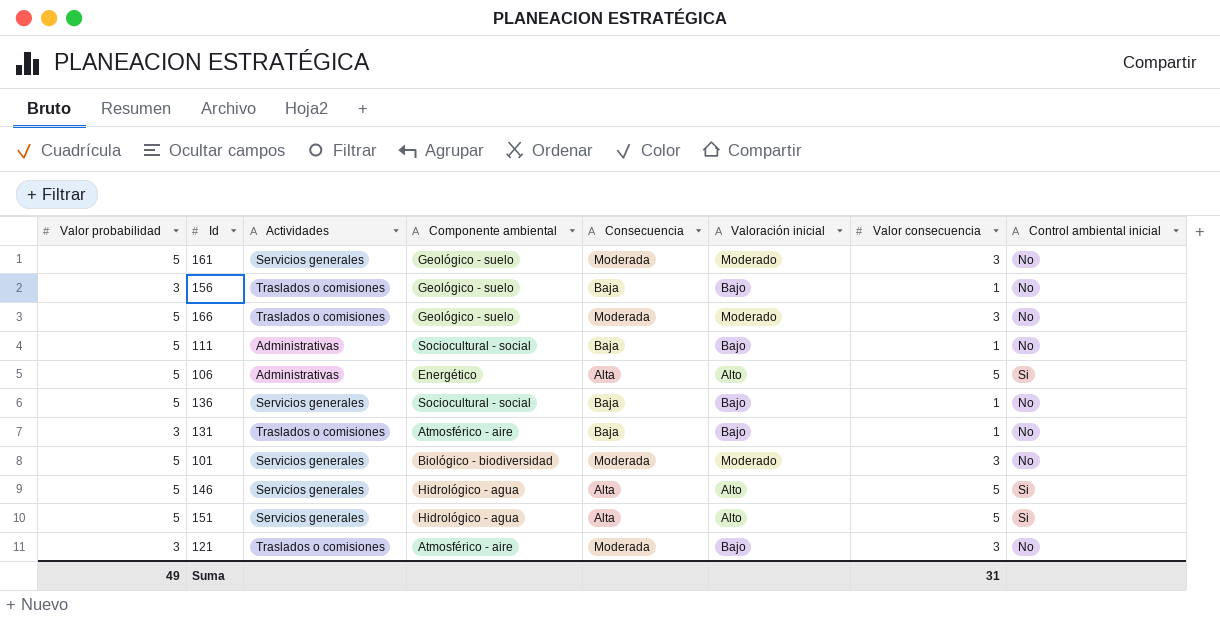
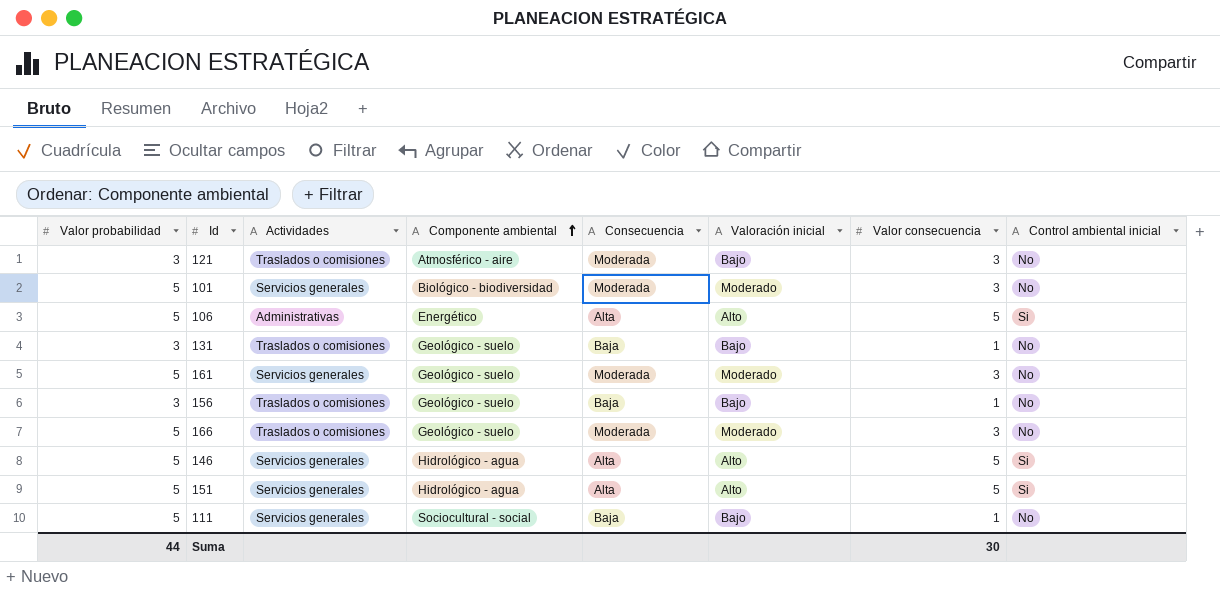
row order: none -> Componente ambiental ascending
row 136: 5 | Servicios generales | Sociocultural - social | Baja | Bajo | 1 | No -> none
131 | Componente ambiental: Atmosférico - aire -> Geológico - suelo
111 | Actividades: Administrativas -> Servicios generales
Suma | Valor probabilidad: 49 -> 44
Suma | Valor consecuencia: 31 -> 30

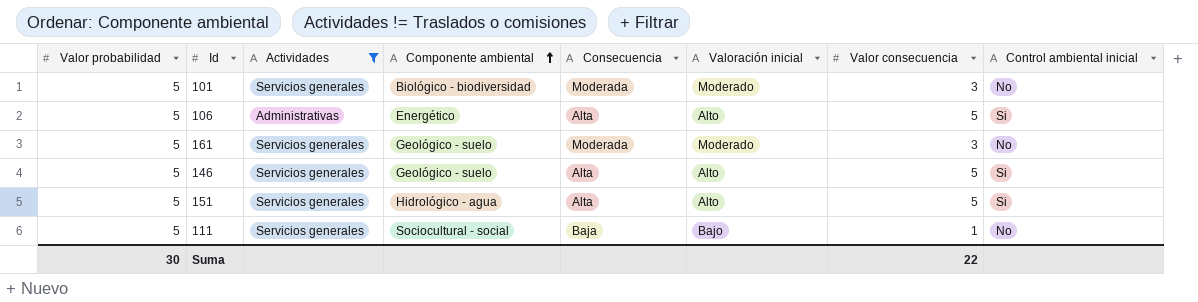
filter: none -> Actividades != Traslados o comisiones
146 | Componente ambiental: Hidrológico - agua -> Geológico - suelo
Suma | Valor probabilidad: 44 -> 30
Suma | Valor consecuencia: 30 -> 22

